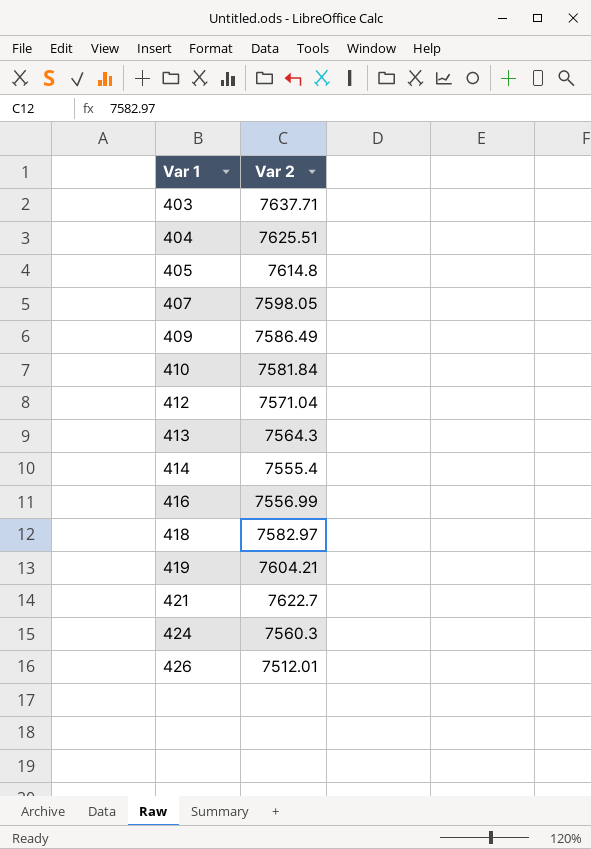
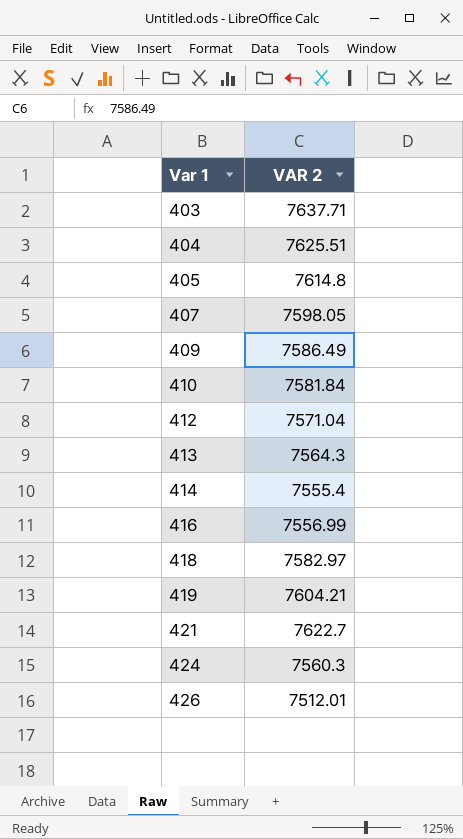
column name: Var 2 -> VAR 2

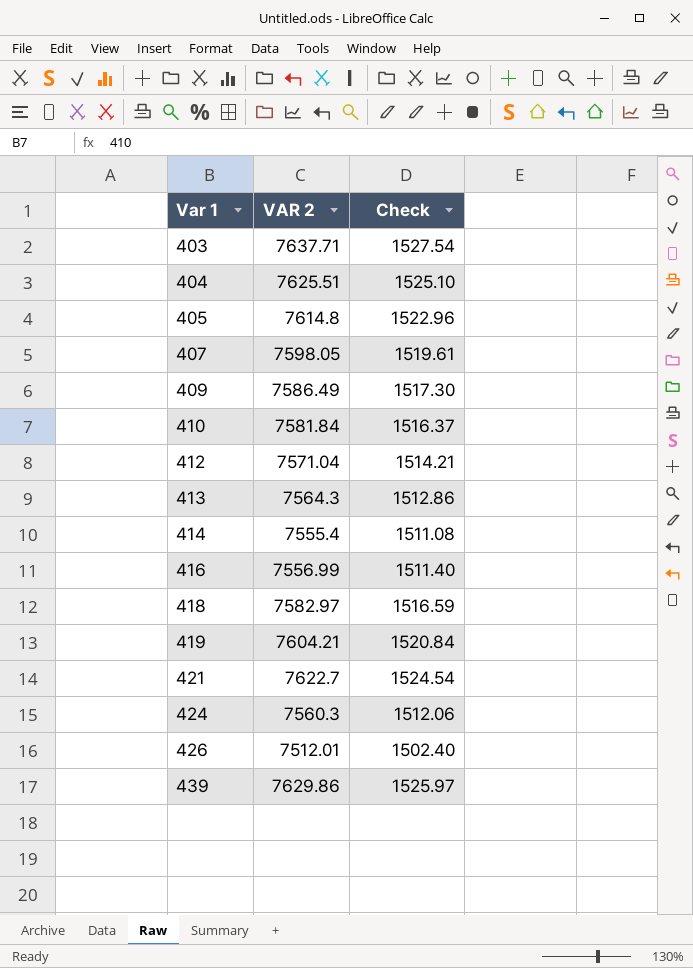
column Check | formula: none -> [VAR 2] * 0.2
row 439: none -> 7629.86 | 1525.97

